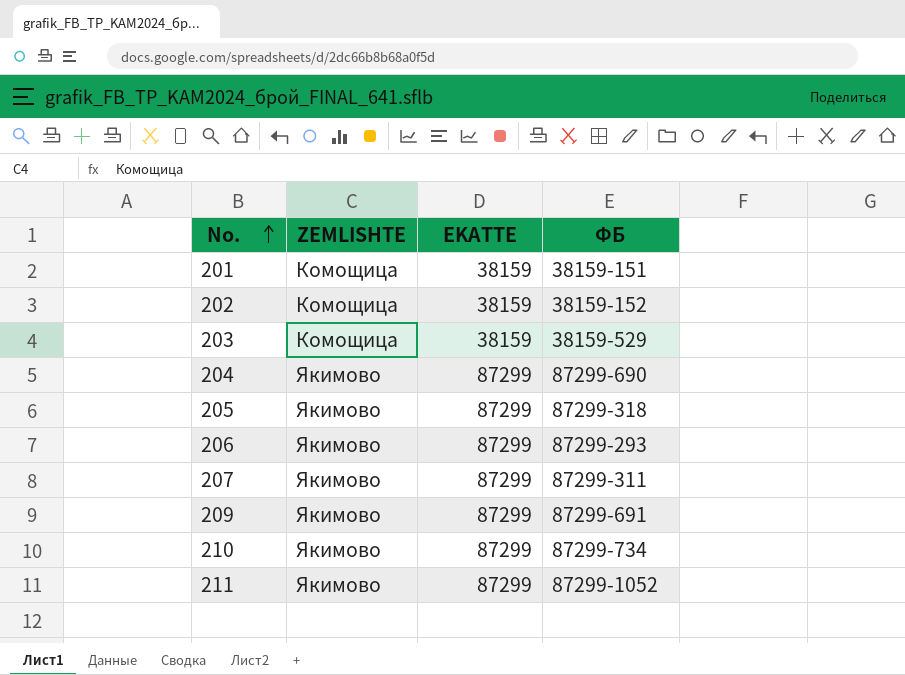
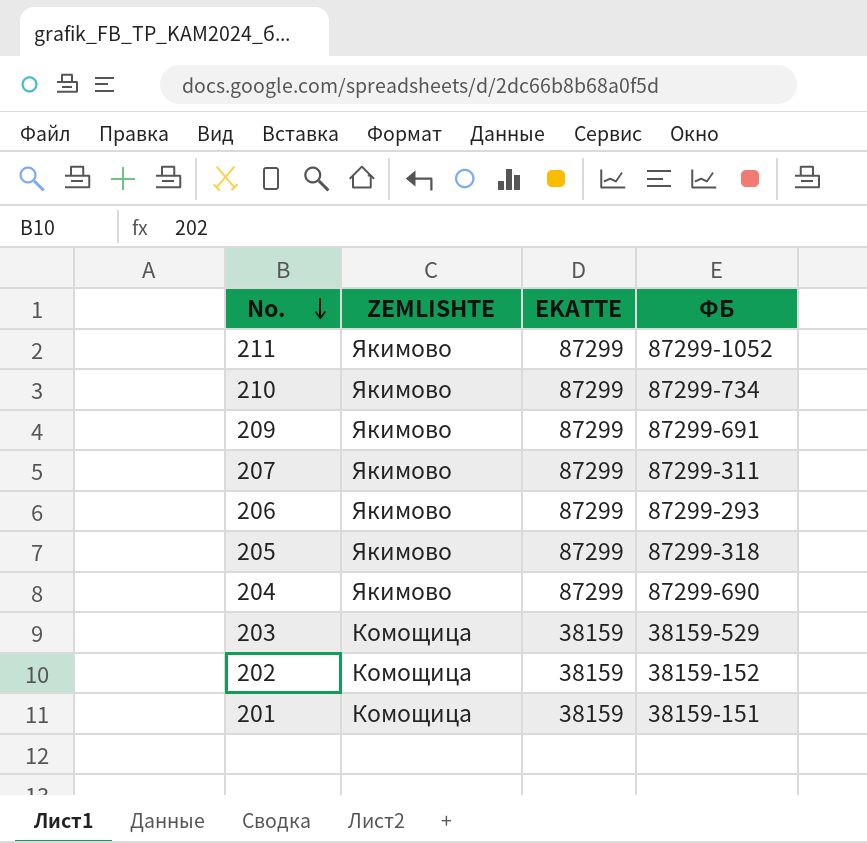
row order: No. ascending -> No. descending

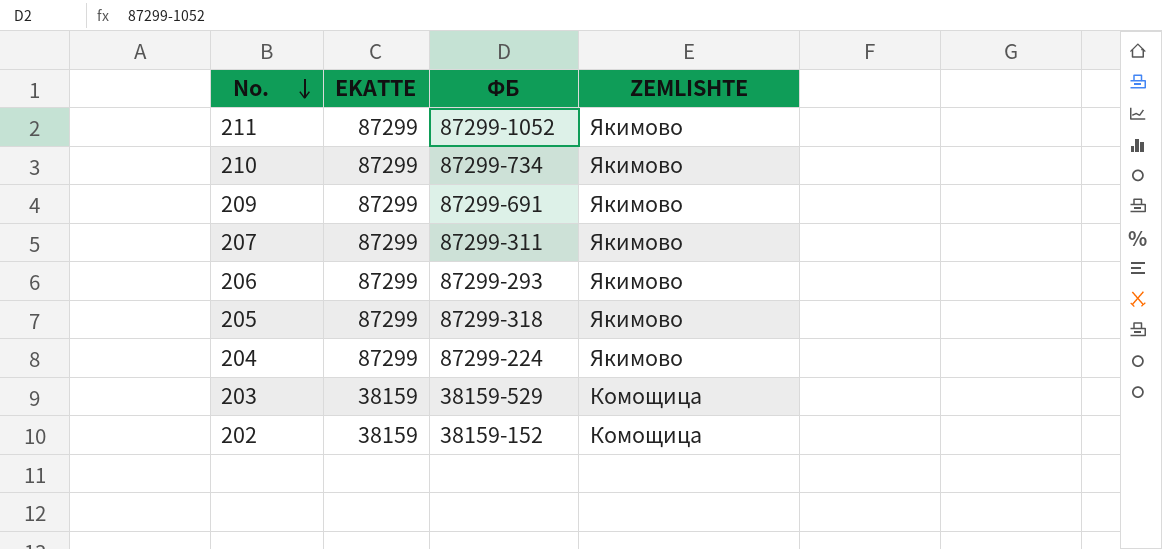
column ZEMLISHTE | position: 2 -> 4
row 201: Комощица | 38159 | 38159-151 -> none
204 | ФБ: 87299-690 -> 87299-224

